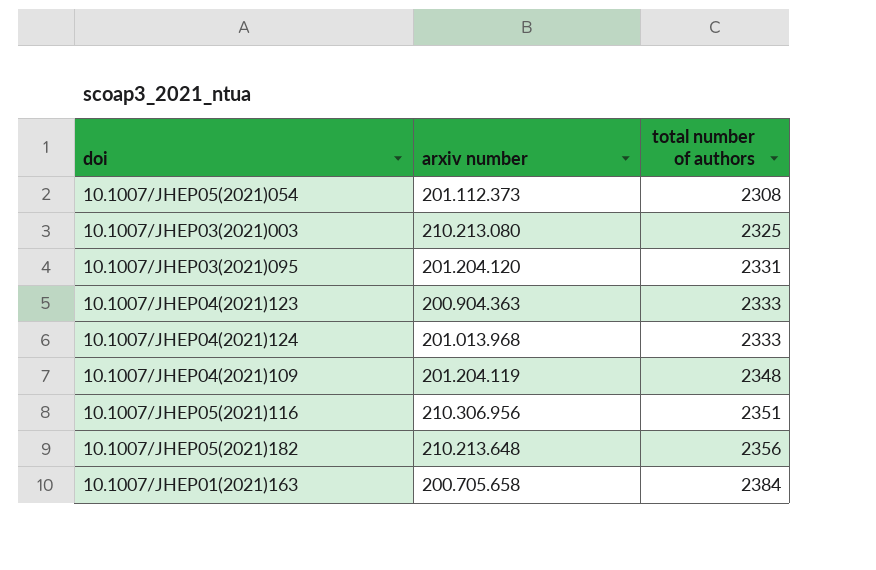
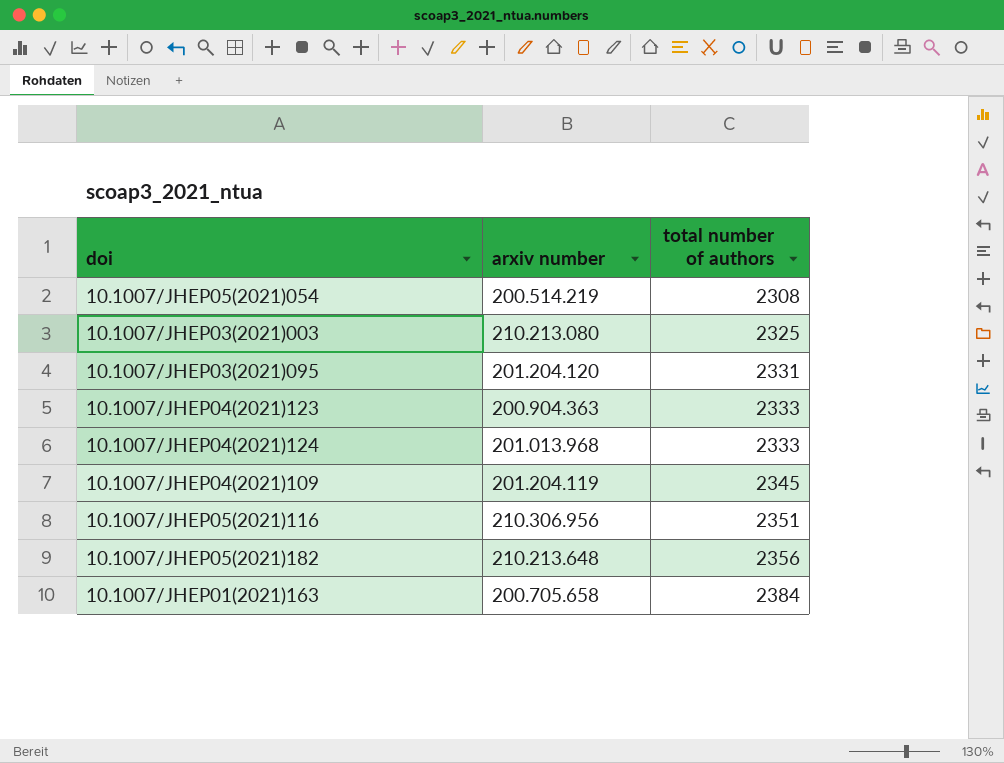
10.1007/JHEP05(2021)054 | arxiv number: 201.112.373 -> 200.514.219
10.1007/JHEP04(2021)109 | total number of authors: 2348 -> 2345

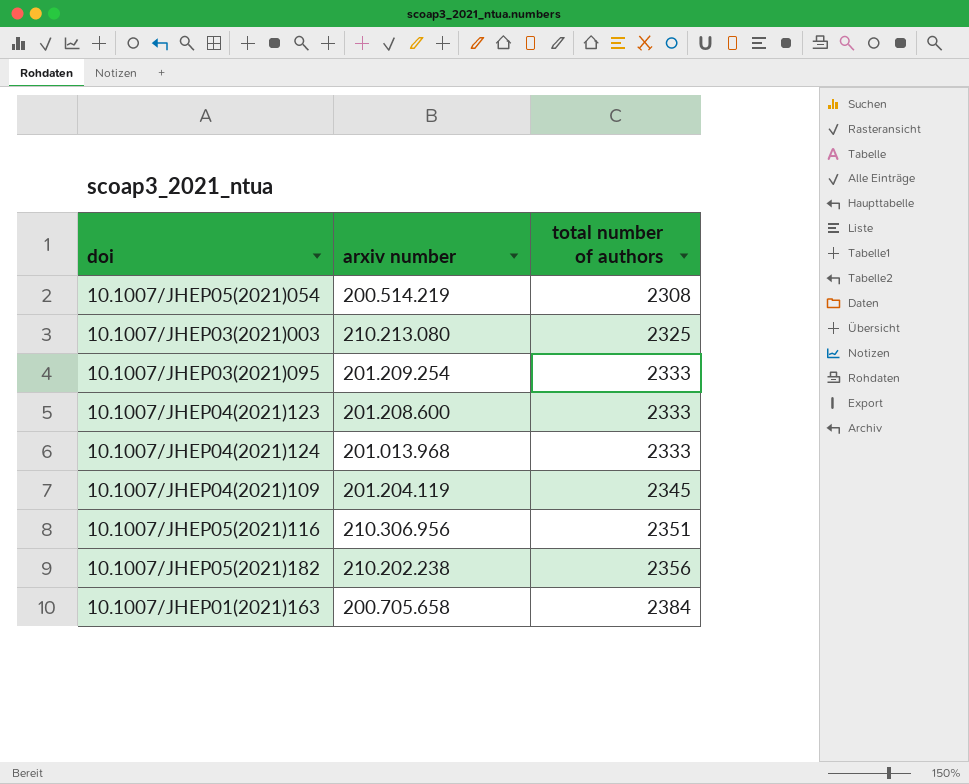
10.1007/JHEP03(2021)095 | arxiv number: 201.204.120 -> 201.209.254
10.1007/JHEP03(2021)095 | total number of authors: 2331 -> 2333
10.1007/JHEP04(2021)123 | arxiv number: 200.904.363 -> 201.208.600
10.1007/JHEP05(2021)182 | arxiv number: 210.213.648 -> 210.202.238

